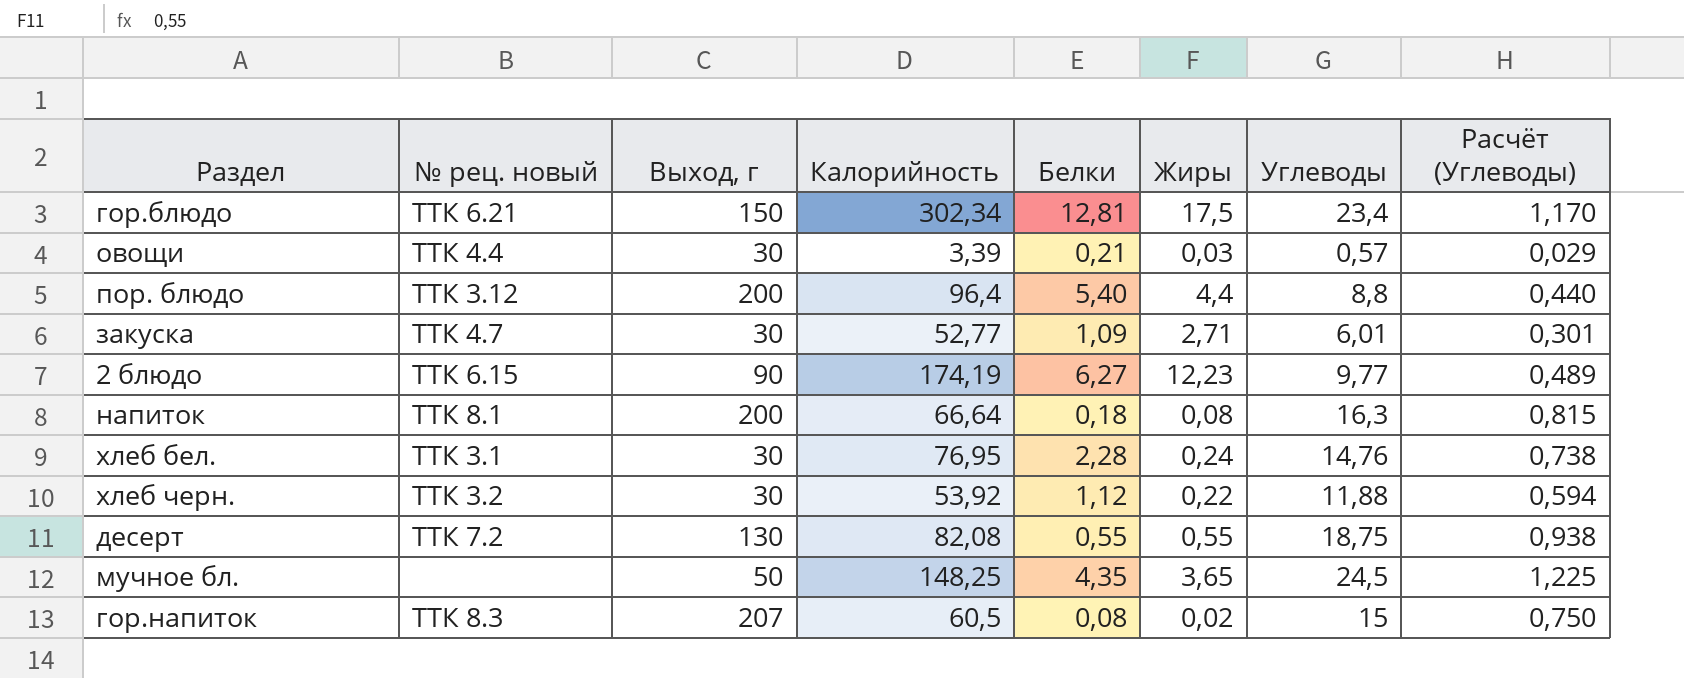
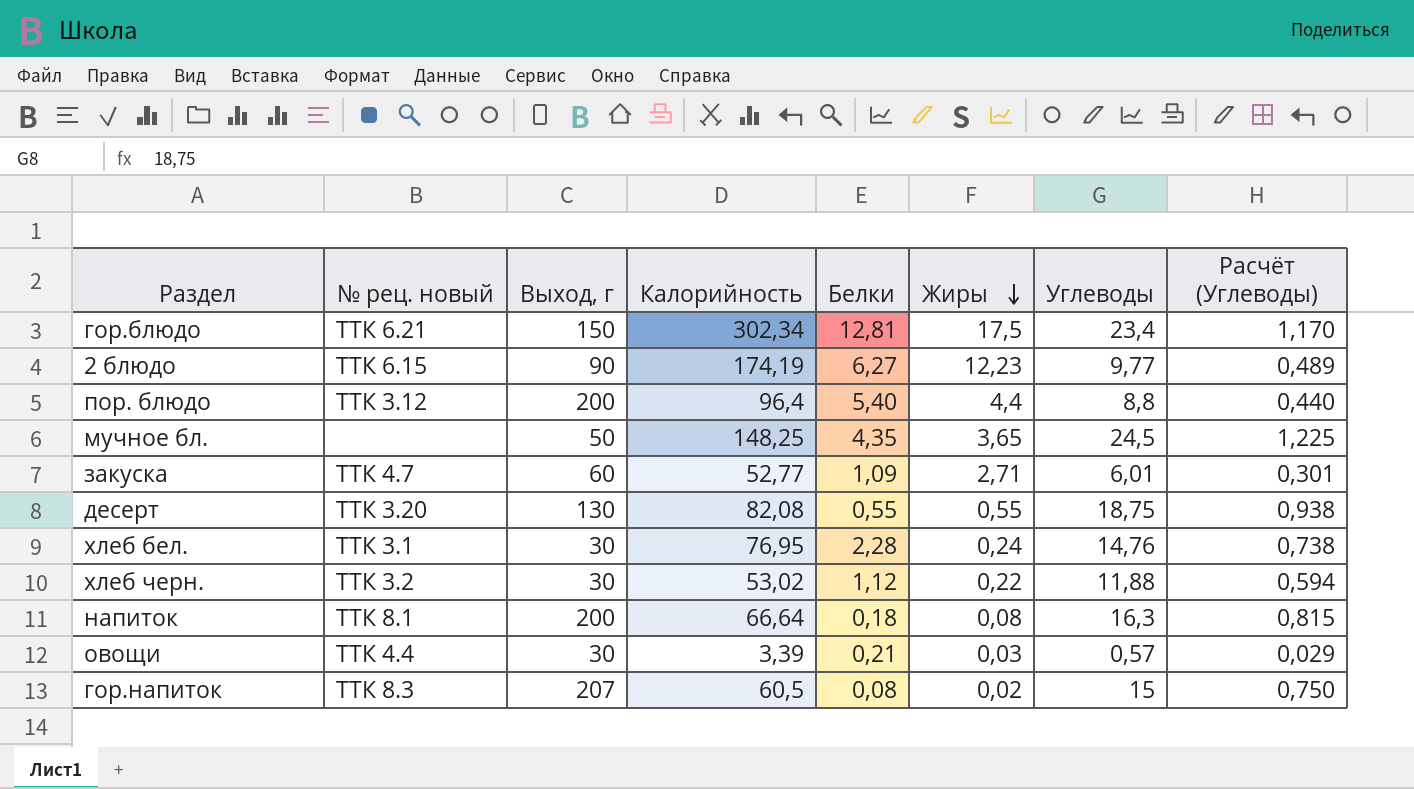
row order: none -> Жиры descending
закуска | Выход, г: 30 -> 60
десерт | № рец. новый: ТТК 7.2 -> ТТК 3.20
хлеб черн. | Калорийность: 53,92 -> 53,02

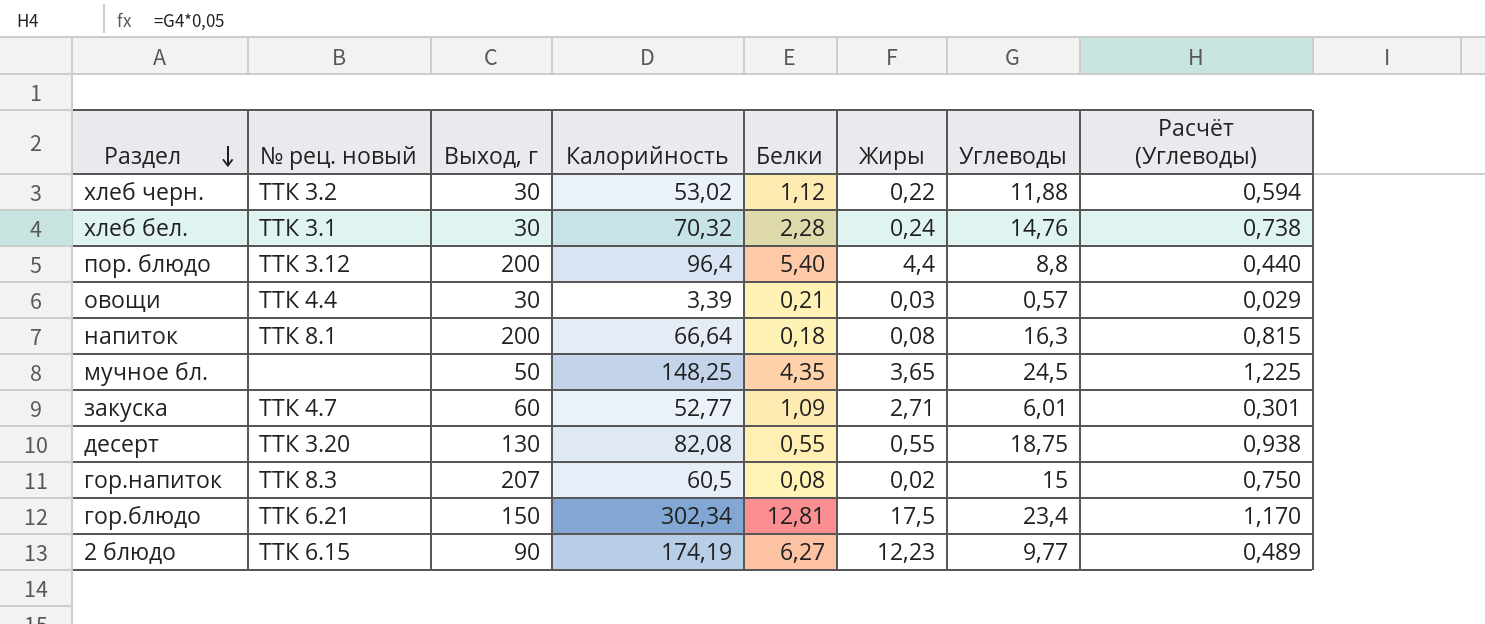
row order: Жиры descending -> Раздел descending
хлеб бел. | Калорийность: 76,95 -> 70,32

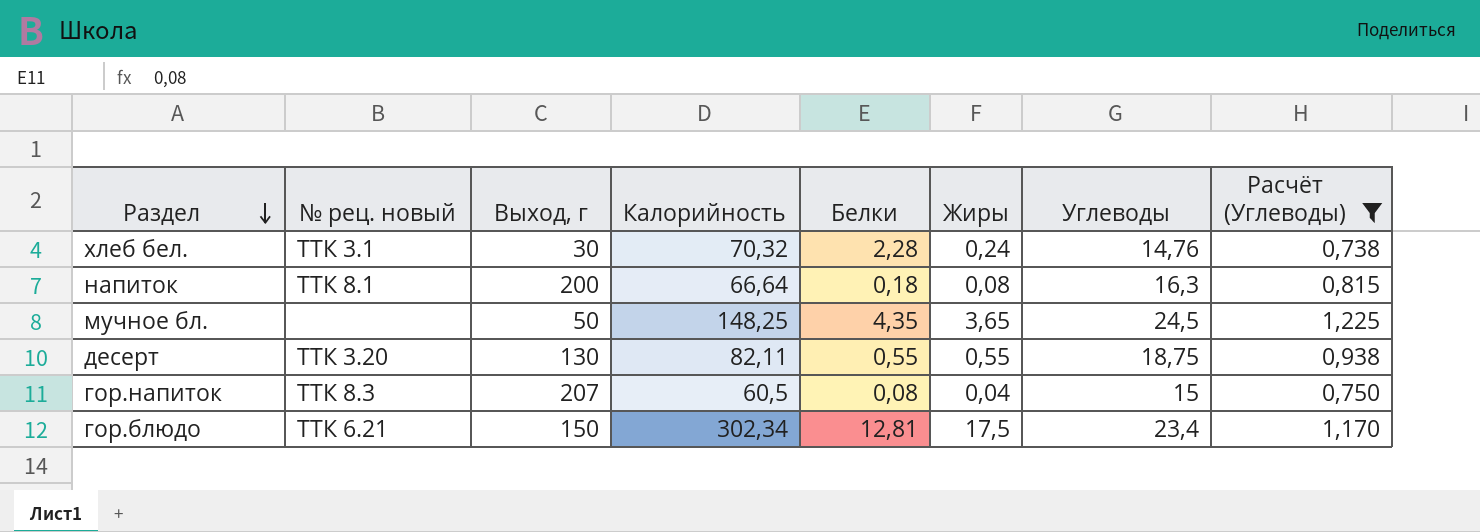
filter: none -> Расчёт (Углеводы) >= 0,738
десерт | Калорийность: 82,08 -> 82,11
гор.напиток | Жиры: 0,02 -> 0,04

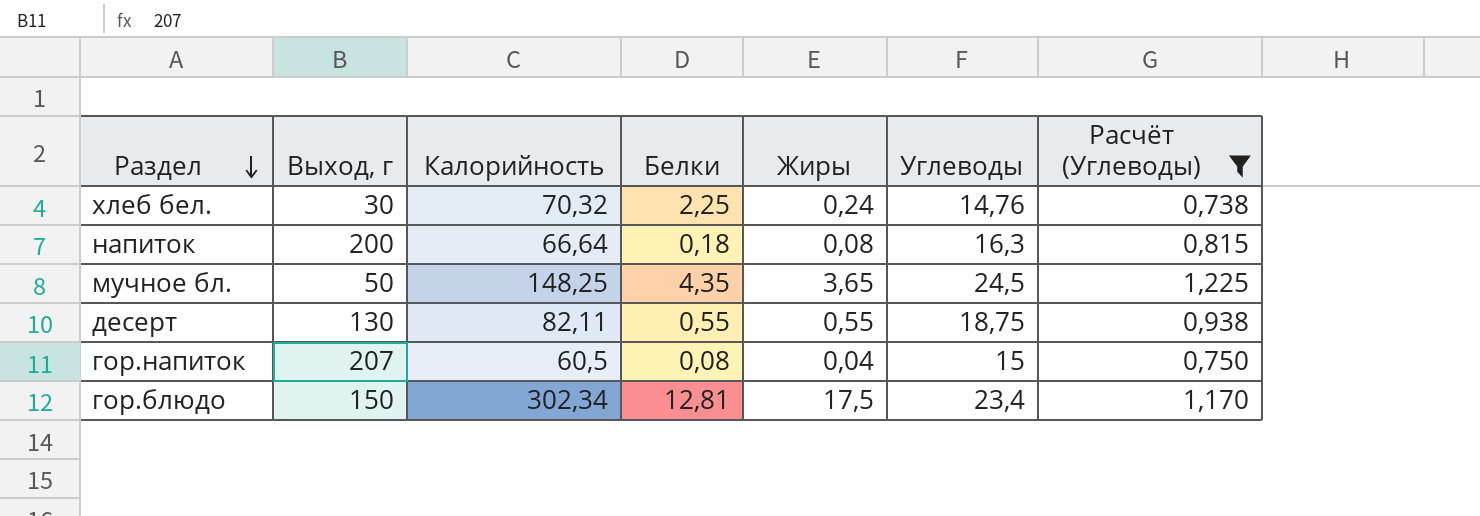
column № рец. новый | position: 2 -> none
хлеб бел. | Белки: 2,28 -> 2,25

